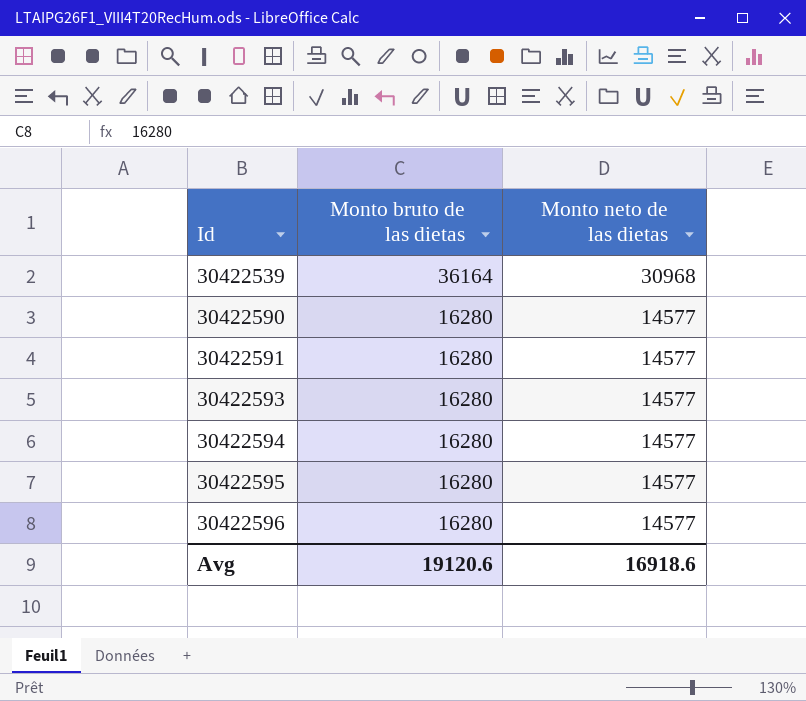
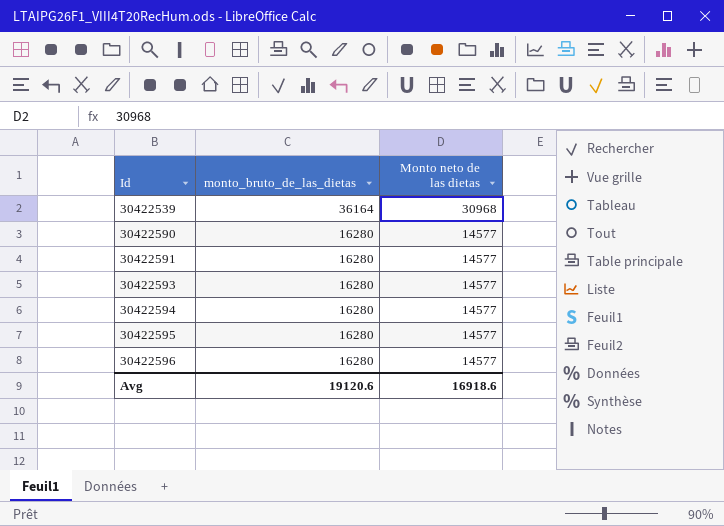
column name: Monto bruto de las dietas -> monto_bruto_de_las_dietas

